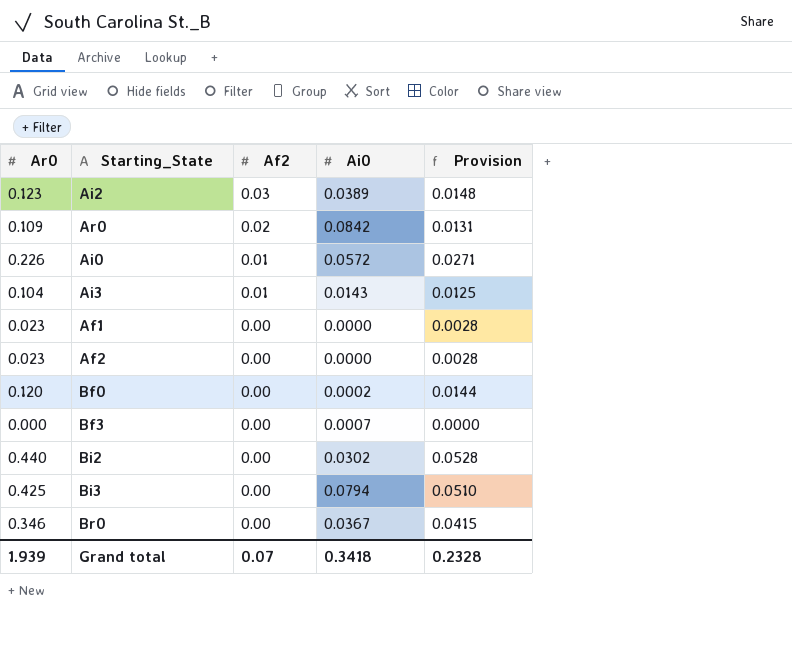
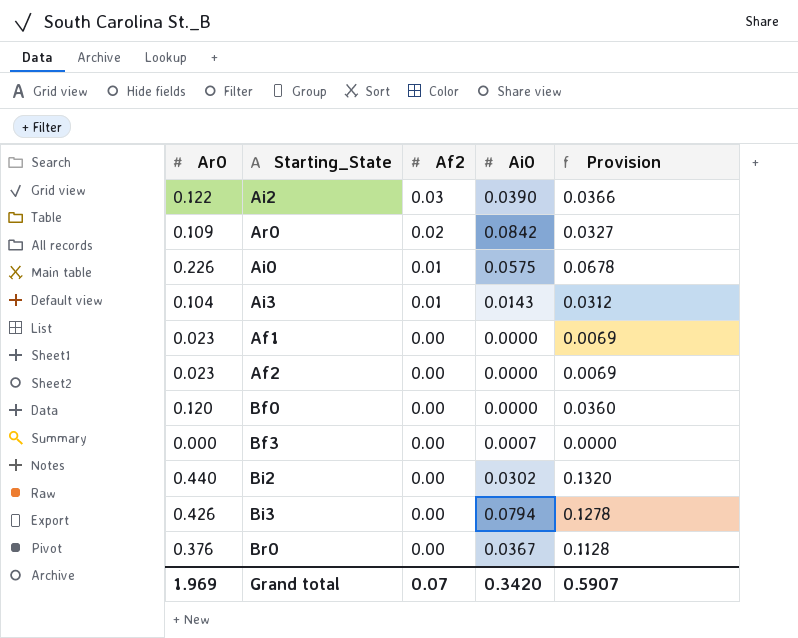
column Provision | formula: [Ar0] * 0.12 -> [Ar0] * 0.3
Ai2 | Ar0: 0.123 -> 0.122
Ai2 | Ai0: 0.0389 -> 0.0390
Ai0 | Ai0: 0.0572 -> 0.0575
Bf0 | Ai0: 0.0002 -> 0.0000
Bi3 | Ar0: 0.425 -> 0.426
Br0 | Ar0: 0.346 -> 0.376
Grand total | Ar0: 1.939 -> 1.969
Grand total | Ai0: 0.3418 -> 0.3420
Grand total | Provision: 0.2328 -> 0.5907

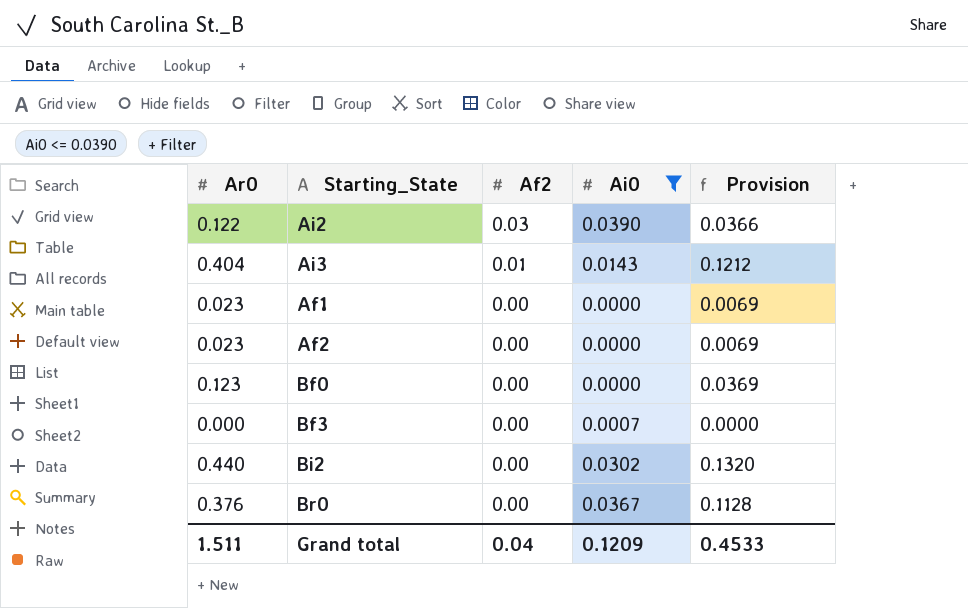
filter: none -> Ai0 <= 0.0390
Ai3 | Ar0: 0.104 -> 0.404
Ai3 | Provision: 0.0312 -> 0.1212
Bf0 | Ar0: 0.120 -> 0.123
Bf0 | Provision: 0.0360 -> 0.0369
Grand total | Ar0: 1.969 -> 1.511
Grand total | Af2: 0.07 -> 0.04
Grand total | Ai0: 0.3420 -> 0.1209
Grand total | Provision: 0.5907 -> 0.4533

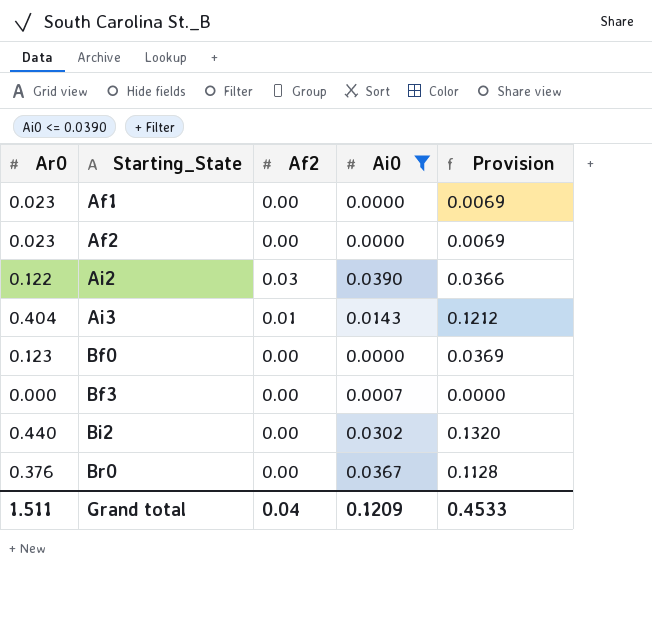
row order: Af2 descending -> Starting_State ascending

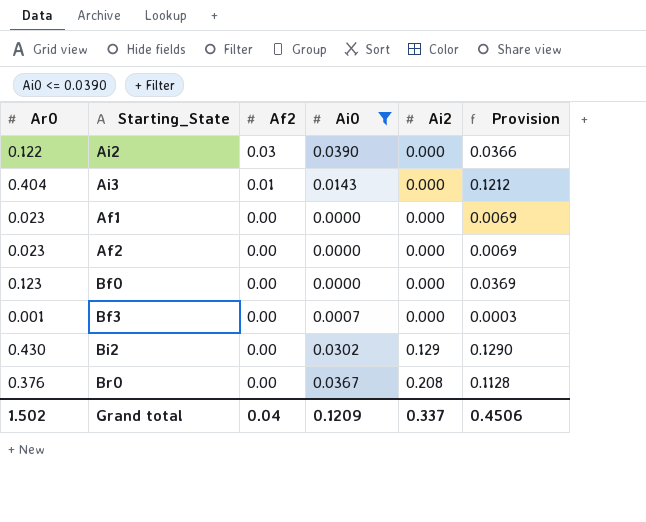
row order: Starting_State ascending -> Af2 descending
column Ai2 | position: none -> 5
Bf3 | Ar0: 0.000 -> 0.001
Bf3 | Provision: 0.0000 -> 0.0003
Bi2 | Ar0: 0.440 -> 0.430
Bi2 | Provision: 0.1320 -> 0.1290
Grand total | Ar0: 1.511 -> 1.502
Grand total | Provision: 0.4533 -> 0.4506

